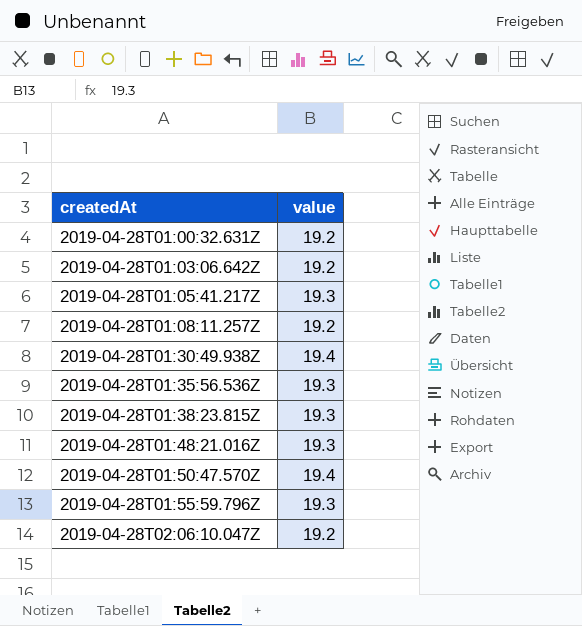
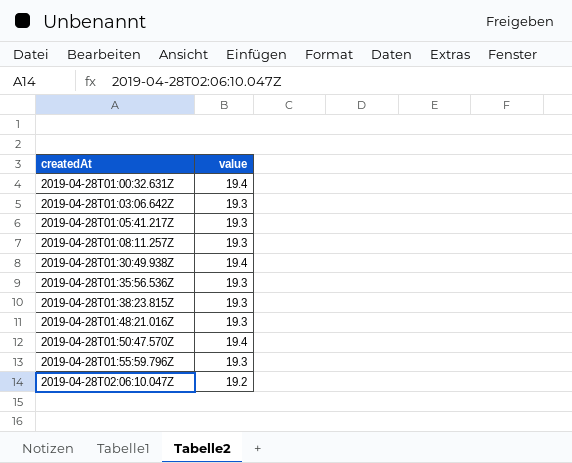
2019-04-28T01:00:32.631Z | value: 19.2 -> 19.4
2019-04-28T01:03:06.642Z | value: 19.2 -> 19.3
2019-04-28T01:08:11.257Z | value: 19.2 -> 19.3

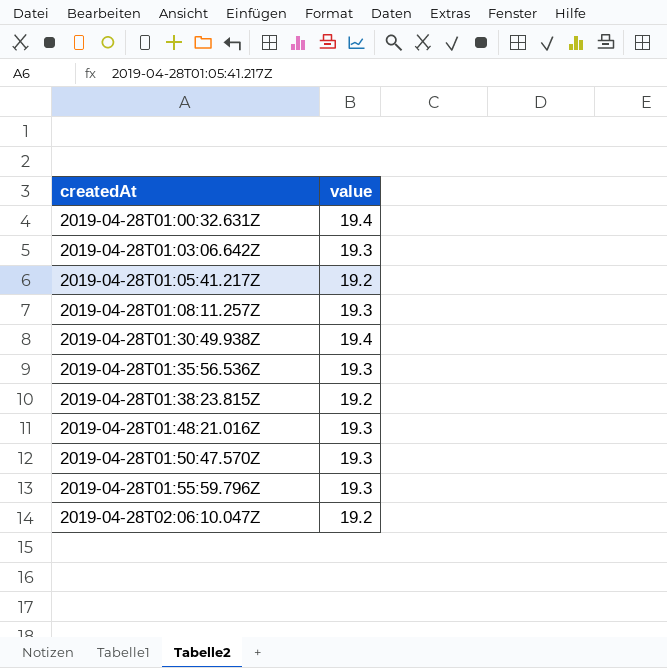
2019-04-28T01:05:41.217Z | value: 19.3 -> 19.2
2019-04-28T01:38:23.815Z | value: 19.3 -> 19.2
2019-04-28T01:50:47.570Z | value: 19.4 -> 19.3

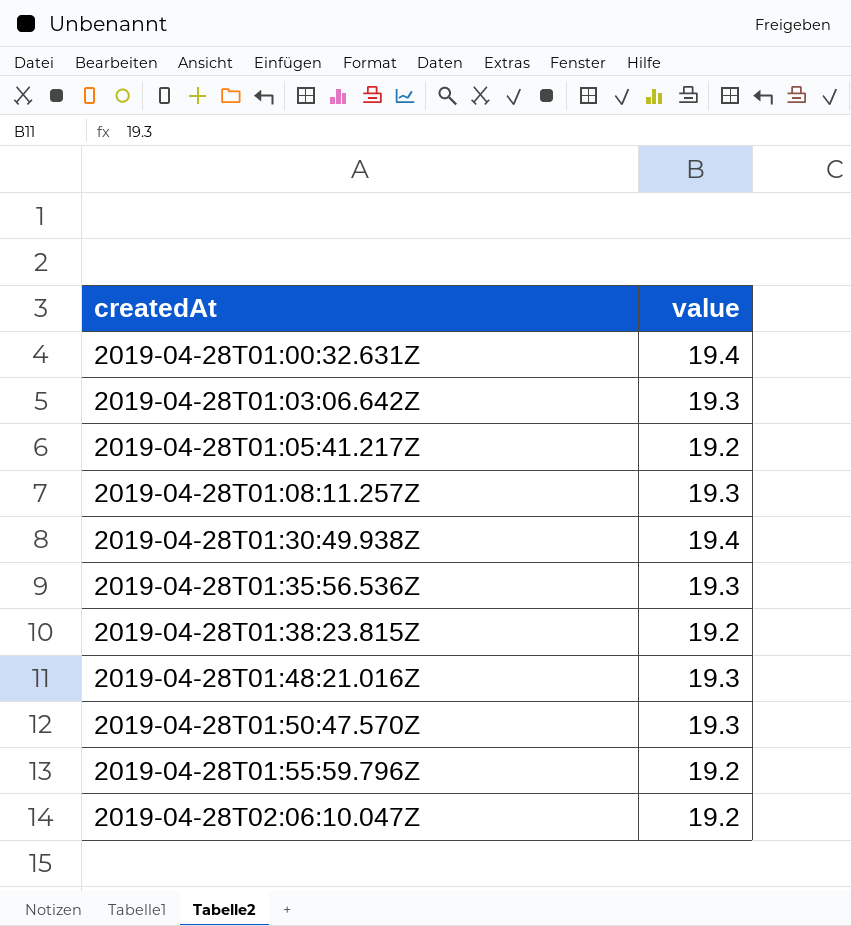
2019-04-28T01:55:59.796Z | value: 19.3 -> 19.2

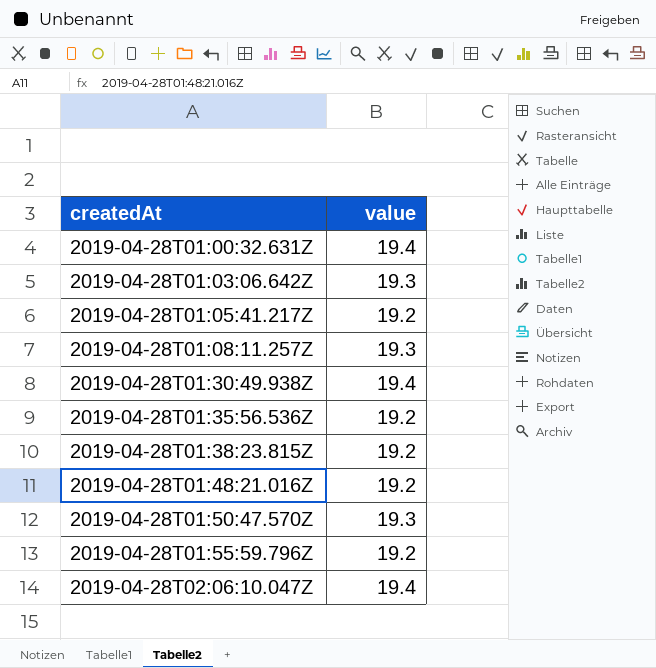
2019-04-28T01:35:56.536Z | value: 19.3 -> 19.2
2019-04-28T01:48:21.016Z | value: 19.3 -> 19.2
2019-04-28T02:06:10.047Z | value: 19.2 -> 19.4

